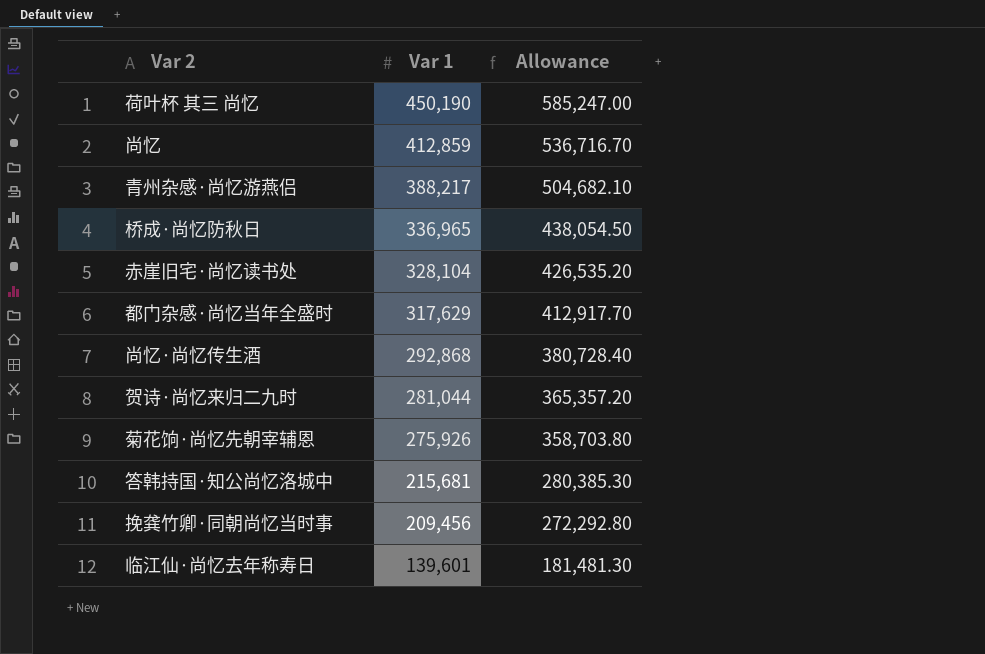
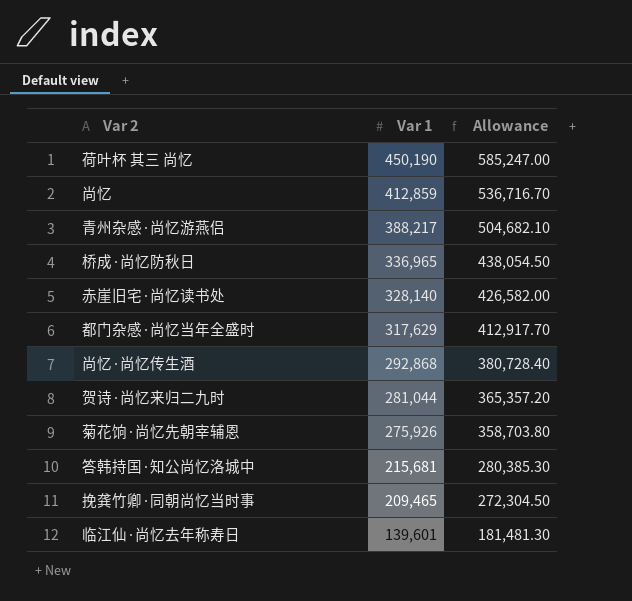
赤崖旧宅·尚忆读书处 | Var 1: 328,104 -> 328,140
赤崖旧宅·尚忆读书处 | Allowance: 426,535.20 -> 426,582.00
挽龚竹卿·同朝尚忆当时事 | Var 1: 209,456 -> 209,465
挽龚竹卿·同朝尚忆当时事 | Allowance: 272,292.80 -> 272,304.50

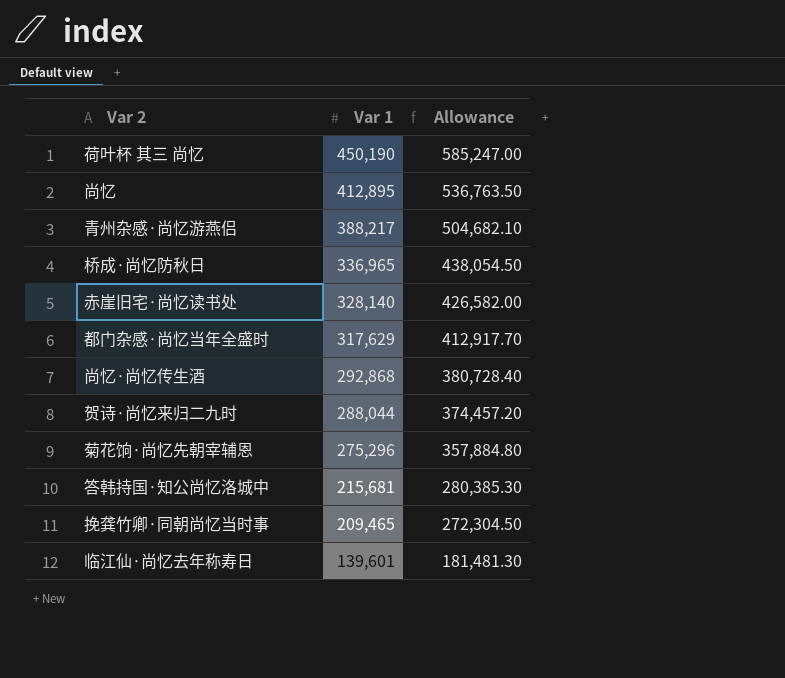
尚忆 | Var 1: 412,859 -> 412,895
尚忆 | Allowance: 536,716.70 -> 536,763.50
贺诗·尚忆来归二九时 | Var 1: 281,044 -> 288,044
贺诗·尚忆来归二九时 | Allowance: 365,357.20 -> 374,457.20
菊花饷·尚忆先朝宰辅恩 | Var 1: 275,926 -> 275,296
菊花饷·尚忆先朝宰辅恩 | Allowance: 358,703.80 -> 357,884.80

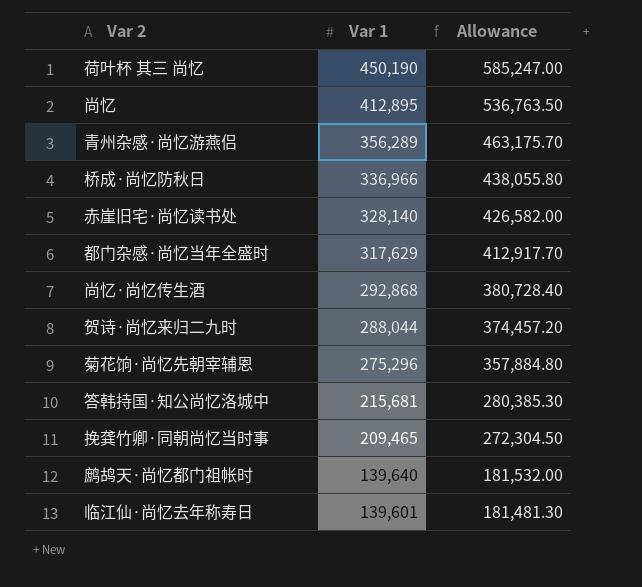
青州杂感·尚忆游燕侣 | Var 1: 388,217 -> 356,289
青州杂感·尚忆游燕侣 | Allowance: 504,682.10 -> 463,175.70
桥成·尚忆防秋日 | Var 1: 336,965 -> 336,966
桥成·尚忆防秋日 | Allowance: 438,054.50 -> 438,055.80
row 鹧鸪天·尚忆都门祖帐时: none -> 139,640 | 181,532.00

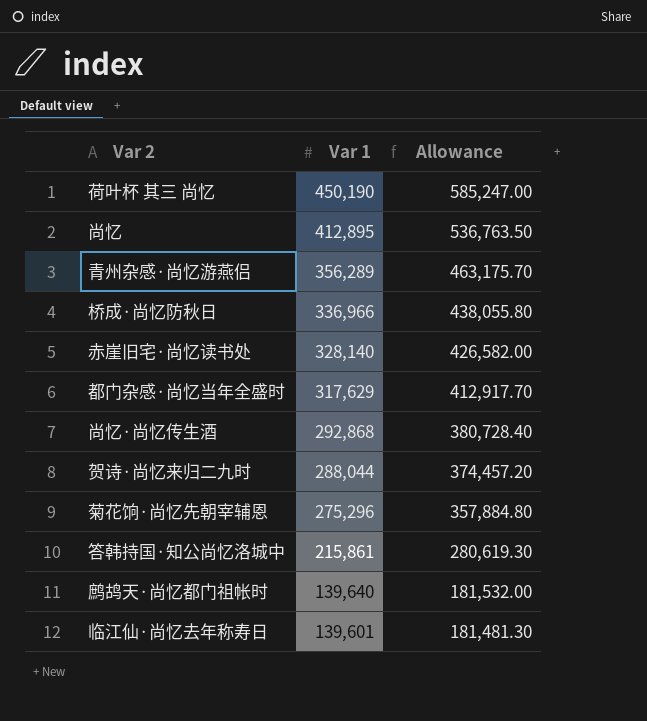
row 挽龚竹卿·同朝尚忆当时事: 209,465 | 272,304.50 -> none
答韩持国·知公尚忆洛城中 | Var 1: 215,681 -> 215,861
答韩持国·知公尚忆洛城中 | Allowance: 280,385.30 -> 280,619.30

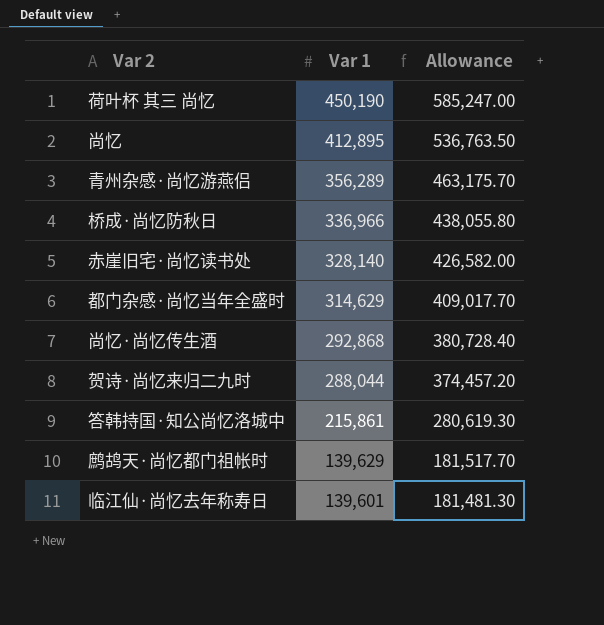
row 菊花饷·尚忆先朝宰辅恩: 275,296 | 357,884.80 -> none
都门杂感·尚忆当年全盛时 | Var 1: 317,629 -> 314,629
都门杂感·尚忆当年全盛时 | Allowance: 412,917.70 -> 409,017.70
鹧鸪天·尚忆都门祖帐时 | Var 1: 139,640 -> 139,629
鹧鸪天·尚忆都门祖帐时 | Allowance: 181,532.00 -> 181,517.70

